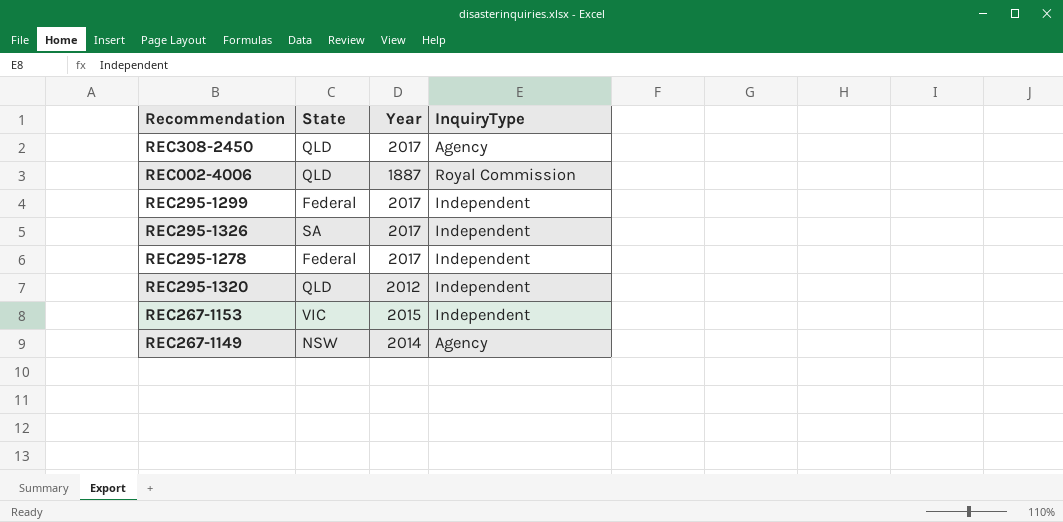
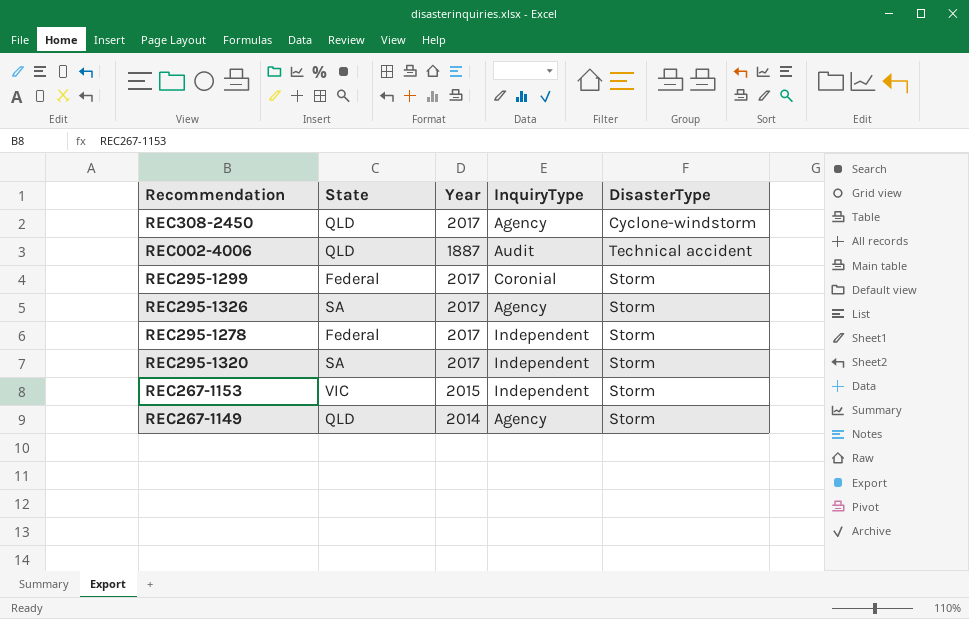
column DisasterType | position: none -> 5
REC002-4006 | InquiryType: Royal Commission -> Audit
REC295-1299 | InquiryType: Independent -> Coronial
REC295-1326 | InquiryType: Independent -> Agency
REC295-1320 | State: QLD -> SA
REC295-1320 | Year: 2012 -> 2017
REC267-1149 | State: NSW -> QLD

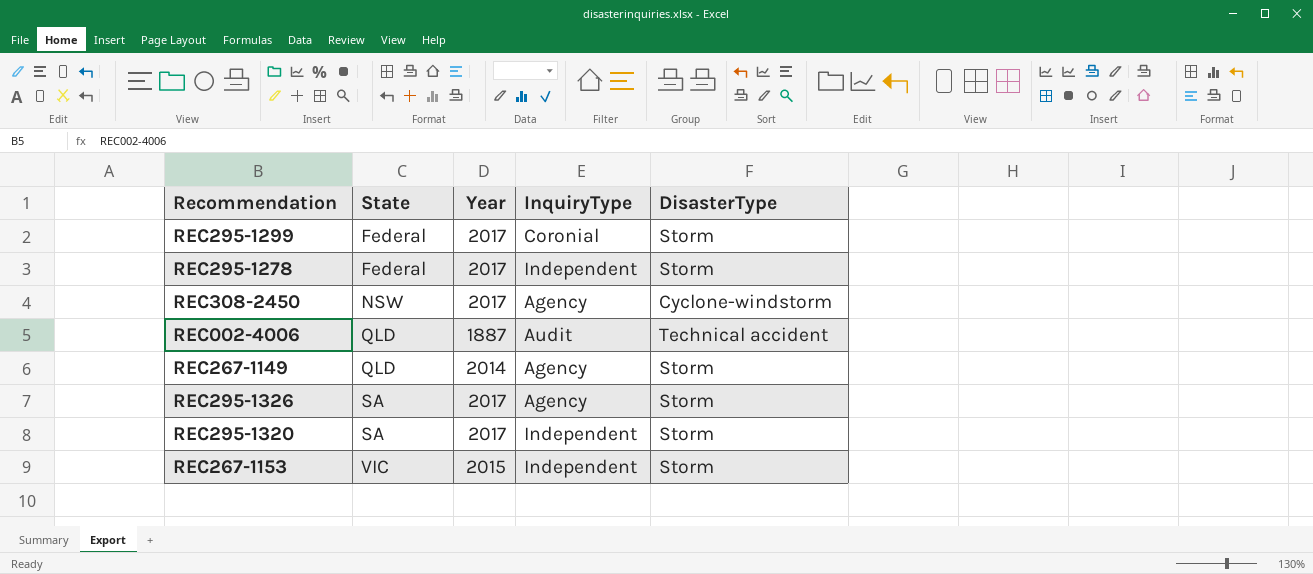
row order: none -> State ascending
REC308-2450 | State: QLD -> NSW

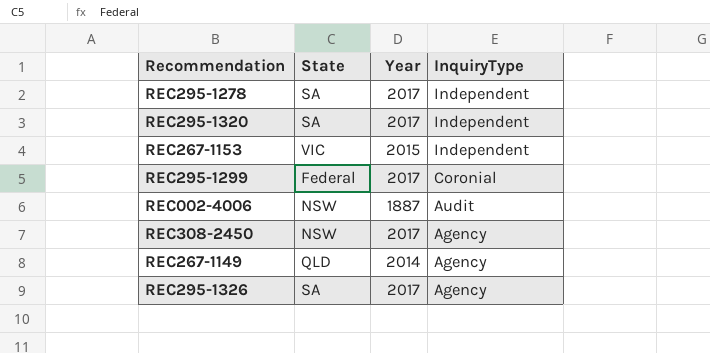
row order: State ascending -> InquiryType descending
column DisasterType | position: 5 -> none
REC295-1278 | State: Federal -> SA
REC002-4006 | State: QLD -> NSW

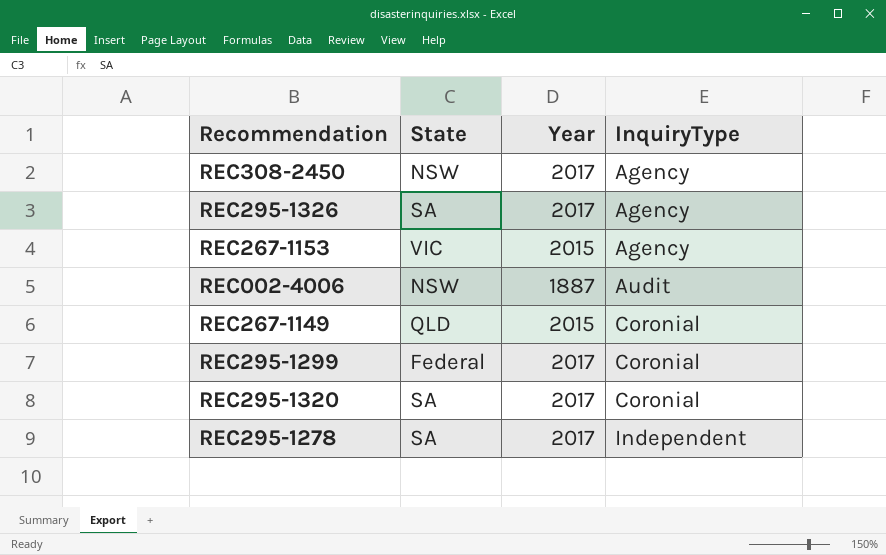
row order: InquiryType descending -> InquiryType ascending
REC267-1153 | InquiryType: Independent -> Agency
REC267-1149 | Year: 2014 -> 2015
REC267-1149 | InquiryType: Agency -> Coronial
REC295-1320 | InquiryType: Independent -> Coronial

